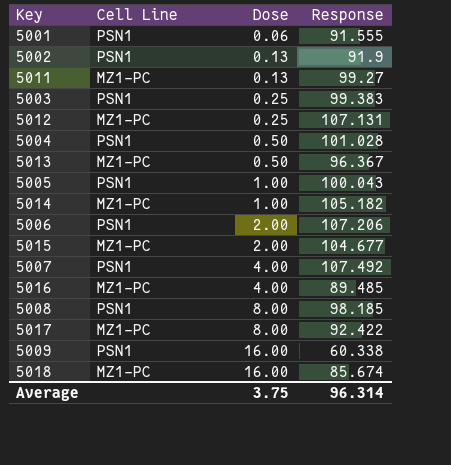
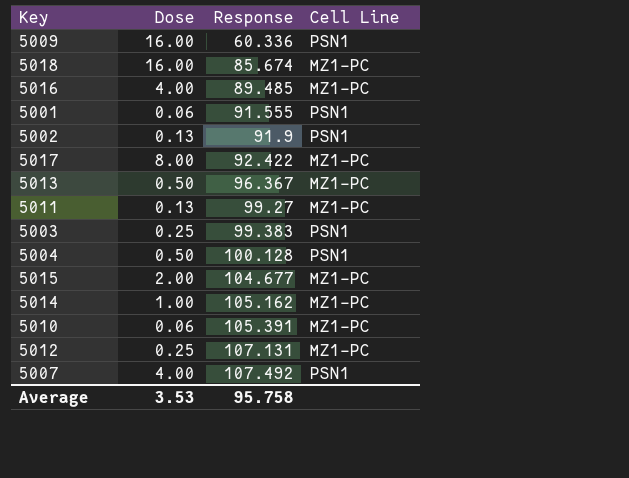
row order: Dose ascending -> Response ascending
column Cell Line | position: 2 -> 4
row 5005: PSN1 | 1.00 | 100.043 -> none
row 5006: PSN1 | 2.00 | 107.206 -> none
row 5008: PSN1 | 8.00 | 98.185 -> none
5009 | Response: 60.338 -> 60.336
5004 | Response: 101.028 -> 100.128
5014 | Response: 105.182 -> 105.162
row 5010: none -> 0.06 | 105.391 | MZ1-PC
Average | Dose: 3.75 -> 3.53
Average | Response: 96.314 -> 95.758

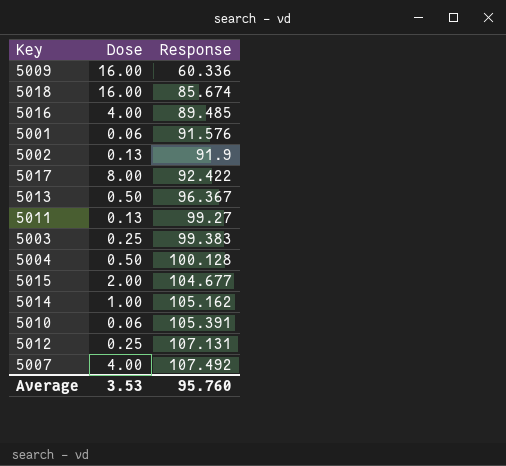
column Cell Line | position: 4 -> none
5001 | Response: 91.555 -> 91.576
Average | Response: 95.758 -> 95.760

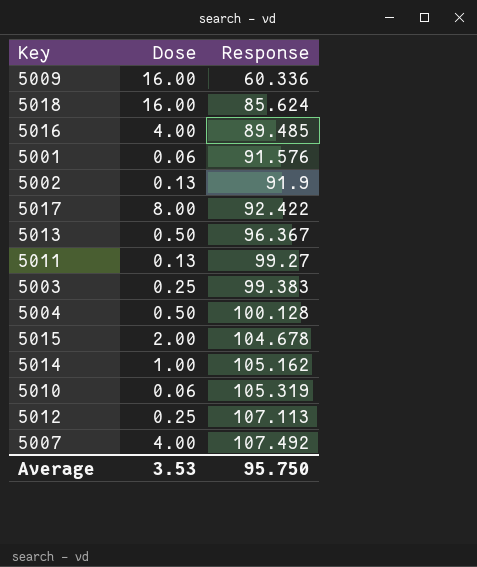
5018 | Response: 85.674 -> 85.624
5015 | Response: 104.677 -> 104.678
5010 | Response: 105.391 -> 105.319
5012 | Response: 107.131 -> 107.113
Average | Response: 95.760 -> 95.750

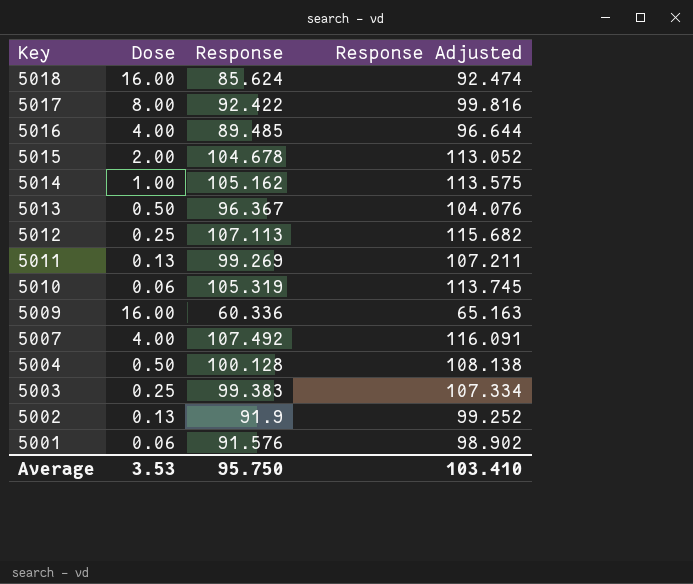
row order: Response ascending -> Key descending
column Response Adjusted | formula: none -> [Response] * 1.08
5011 | Response: 99.27 -> 99.269

